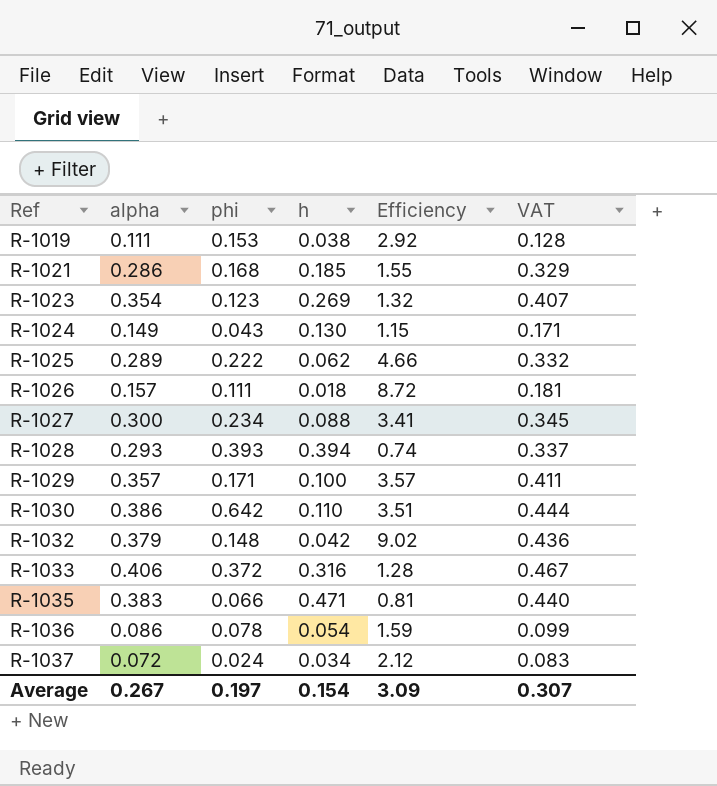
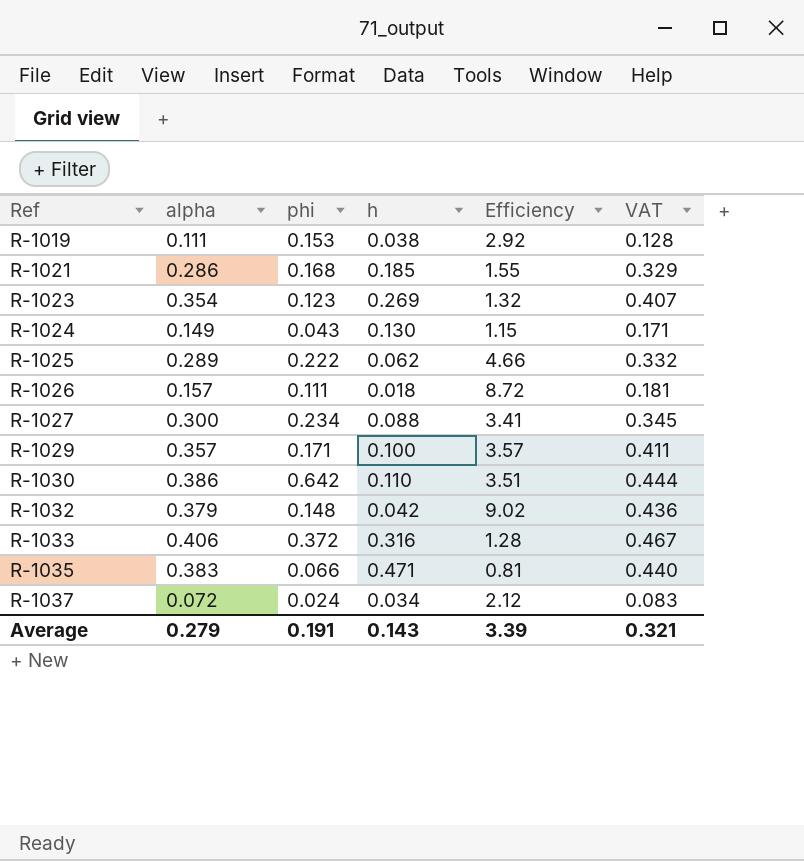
row R-1028: 0.293 | 0.393 | 0.394 | 0.74 | 0.337 -> none
row R-1036: 0.086 | 0.078 | 0.054 | 1.59 | 0.099 -> none
Average | alpha: 0.267 -> 0.279
Average | phi: 0.197 -> 0.191
Average | h: 0.154 -> 0.143
Average | Efficiency: 3.09 -> 3.39
Average | VAT: 0.307 -> 0.321

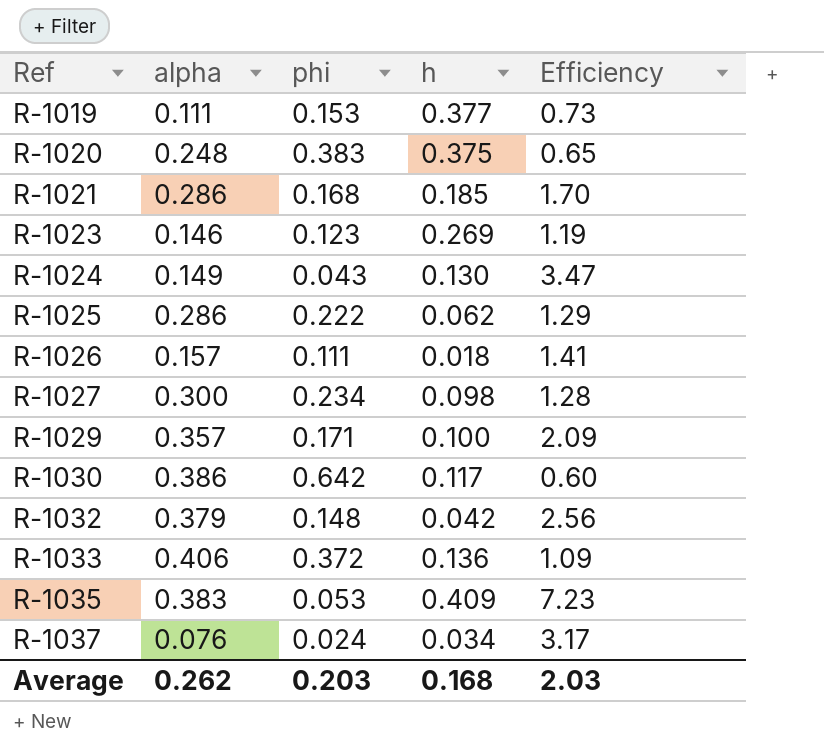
column VAT | formula: [alpha] * 1.15 -> none
column Efficiency | formula: [alpha] / [h] -> [alpha] / [phi]
R-1019 | h: 0.038 -> 0.377
row R-1020: none -> 0.248 | 0.383 | 0.375 | 0.65
R-1023 | alpha: 0.354 -> 0.146
R-1025 | alpha: 0.289 -> 0.286
R-1027 | h: 0.088 -> 0.098
R-1030 | h: 0.110 -> 0.117
R-1033 | h: 0.316 -> 0.136
R-1035 | phi: 0.066 -> 0.053
R-1035 | h: 0.471 -> 0.409
R-1037 | alpha: 0.072 -> 0.076
Average | alpha: 0.279 -> 0.262
Average | phi: 0.191 -> 0.203
Average | h: 0.143 -> 0.168
Average | Efficiency: 3.39 -> 2.03

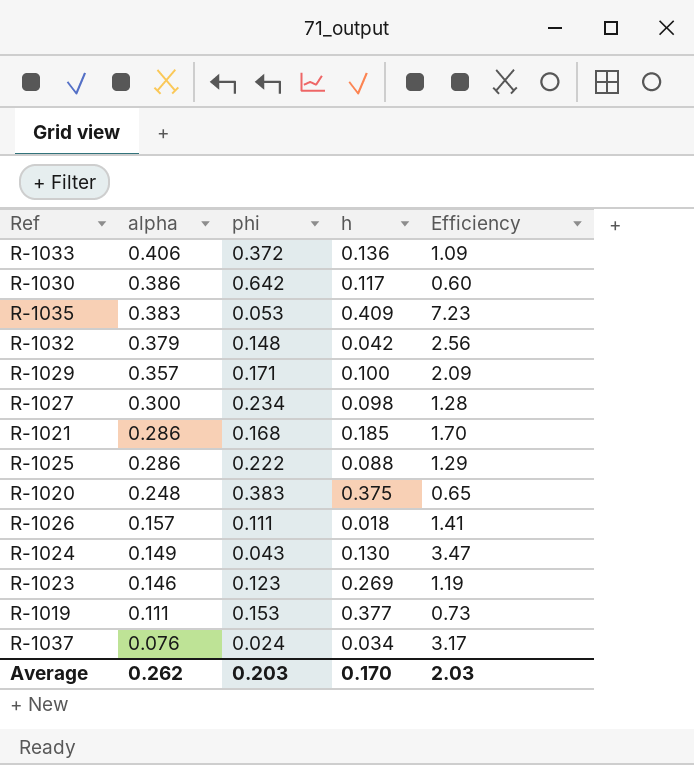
row order: Ref ascending -> alpha descending
R-1025 | h: 0.062 -> 0.088
Average | h: 0.168 -> 0.170

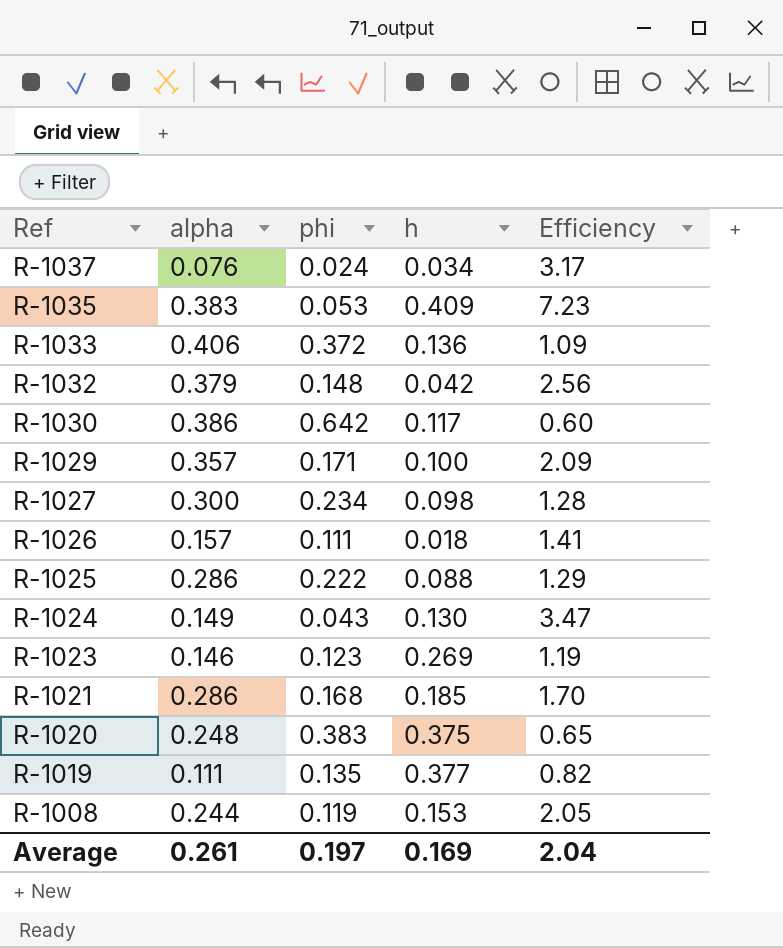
row order: alpha descending -> Ref descending
R-1019 | phi: 0.153 -> 0.135
R-1019 | Efficiency: 0.73 -> 0.82
row R-1008: none -> 0.244 | 0.119 | 0.153 | 2.05
Average | alpha: 0.262 -> 0.261
Average | phi: 0.203 -> 0.197
Average | h: 0.170 -> 0.169
Average | Efficiency: 2.03 -> 2.04

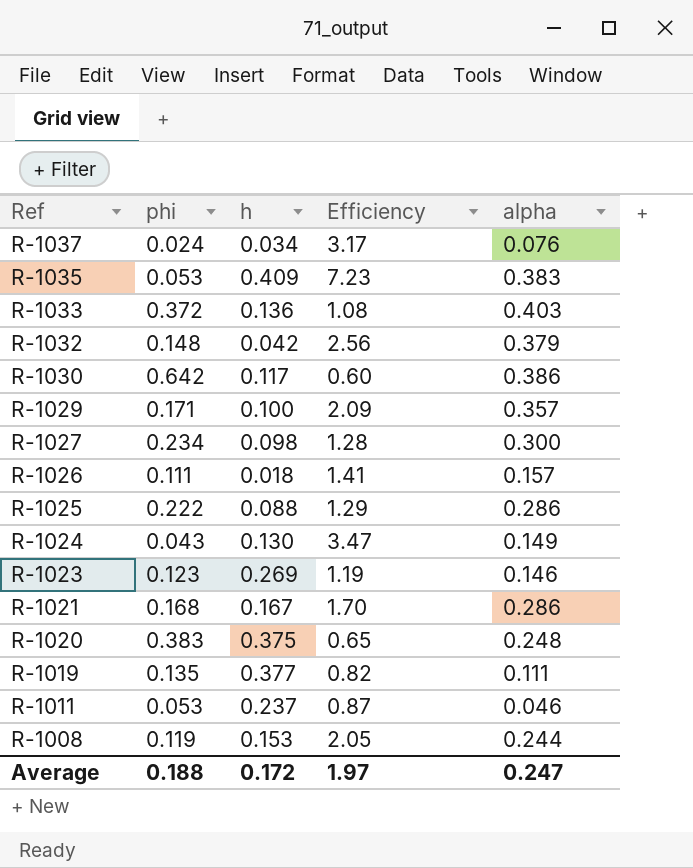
column alpha | position: 2 -> 5
R-1033 | Efficiency: 1.09 -> 1.08
R-1033 | alpha: 0.406 -> 0.403
R-1021 | h: 0.185 -> 0.167
row R-1011: none -> 0.053 | 0.237 | 0.87 | 0.046
Average | phi: 0.197 -> 0.188
Average | h: 0.169 -> 0.172
Average | Efficiency: 2.04 -> 1.97
Average | alpha: 0.261 -> 0.247

